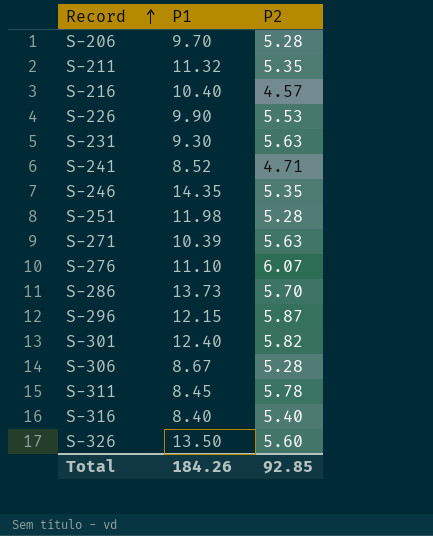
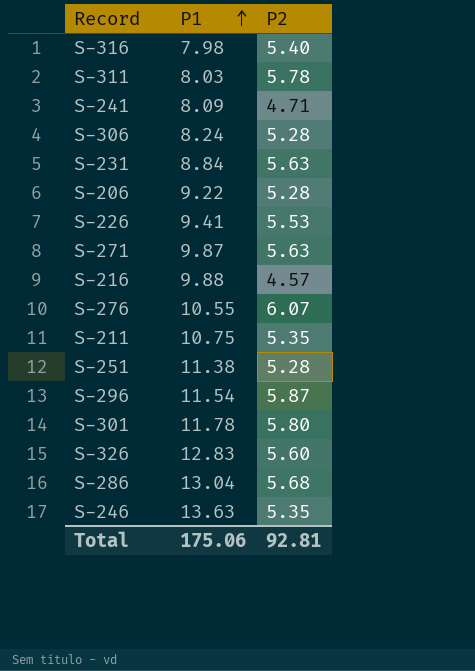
row order: Record ascending -> P1 ascending
S-316 | P1: 8.40 -> 7.98
S-311 | P1: 8.45 -> 8.03
S-241 | P1: 8.52 -> 8.09
S-306 | P1: 8.67 -> 8.24
S-231 | P1: 9.30 -> 8.84
S-206 | P1: 9.70 -> 9.22
S-226 | P1: 9.90 -> 9.41
S-271 | P1: 10.39 -> 9.87
S-216 | P1: 10.40 -> 9.88
S-276 | P1: 11.10 -> 10.55
S-211 | P1: 11.32 -> 10.75
S-251 | P1: 11.98 -> 11.38
S-296 | P1: 12.15 -> 11.54
S-301 | P1: 12.40 -> 11.78
S-301 | P2: 5.82 -> 5.80
S-326 | P1: 13.50 -> 12.83
S-286 | P1: 13.73 -> 13.04
S-286 | P2: 5.70 -> 5.68
S-246 | P1: 14.35 -> 13.63
Total | P1: 184.26 -> 175.06
Total | P2: 92.85 -> 92.81

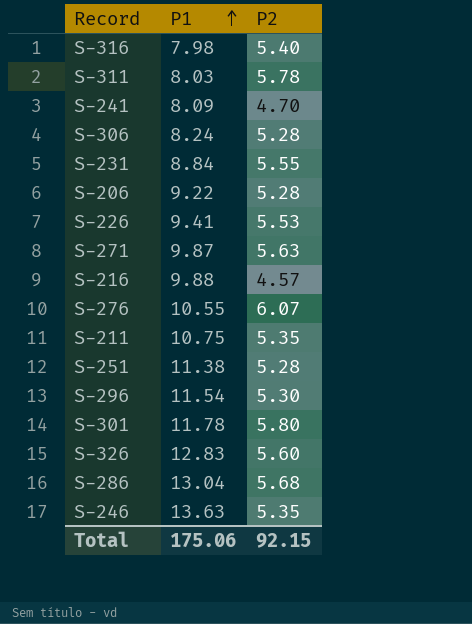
S-241 | P2: 4.71 -> 4.70
S-231 | P2: 5.63 -> 5.55
S-296 | P2: 5.87 -> 5.30
Total | P2: 92.81 -> 92.15

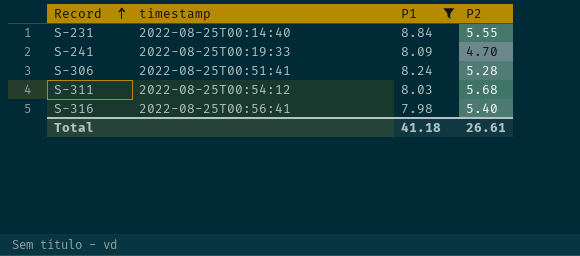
filter: none -> P1 <= 8.84
row order: P1 ascending -> Record ascending
column timestamp | position: none -> 2
S-311 | P2: 5.78 -> 5.68
Total | P1: 175.06 -> 41.18
Total | P2: 92.15 -> 26.61

